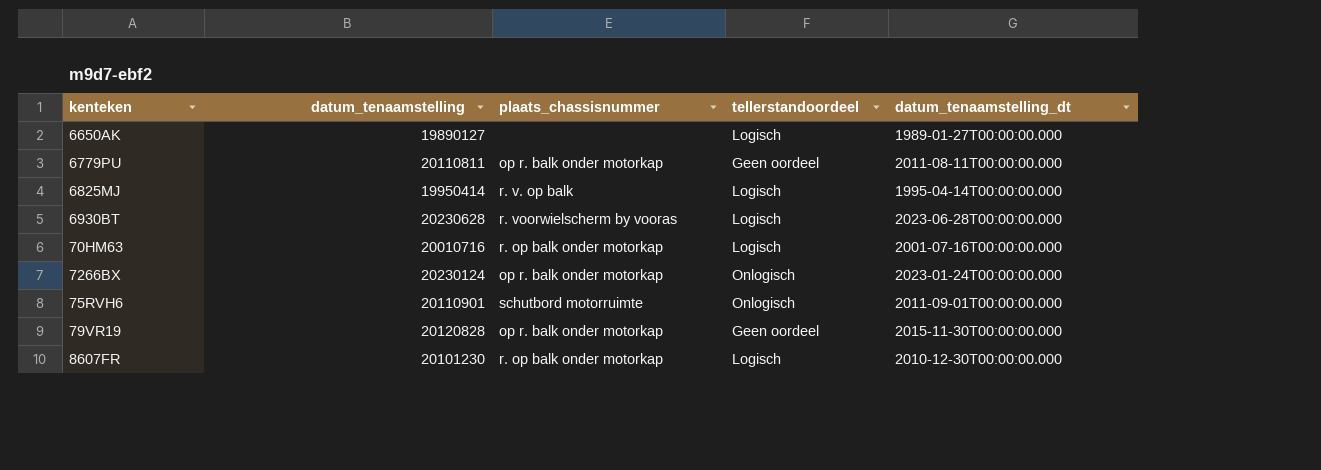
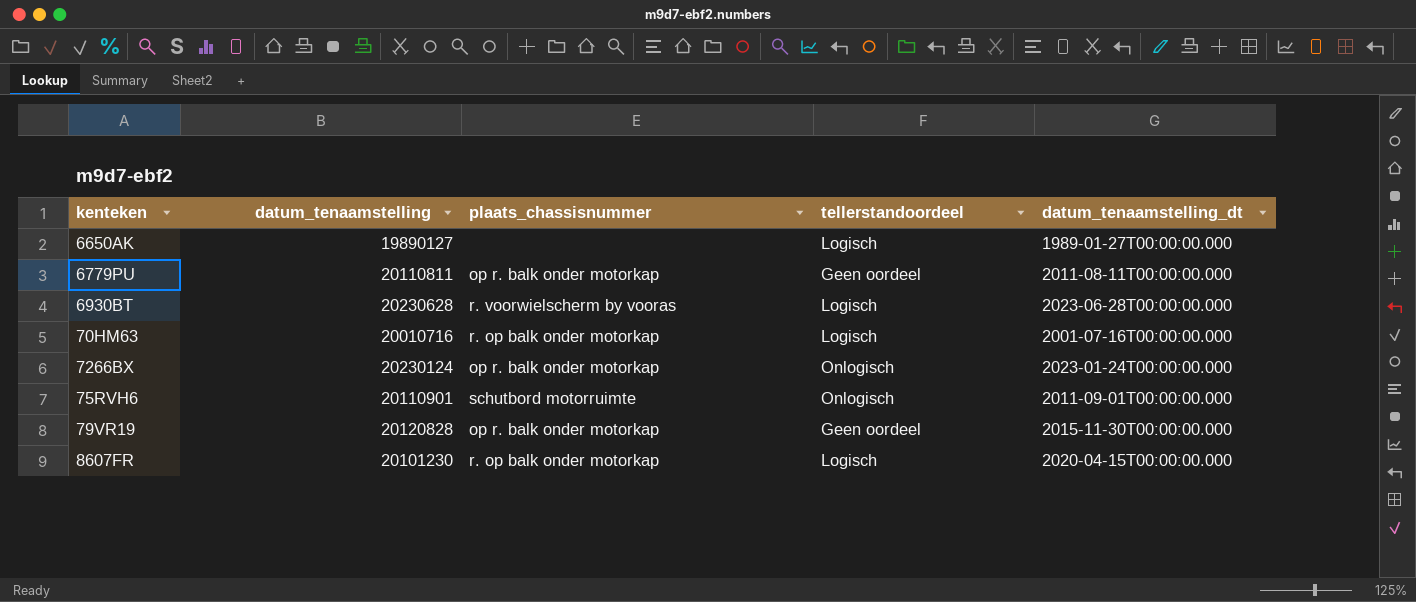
row 6825MJ: 19950414 | r. v. op balk | Logisch | 1995-04-14T00:00:00.000 -> none
8607FR | datum_tenaamstelling_dt: 2010-12-30T00:00:00.000 -> 2020-04-15T00:00:00.000

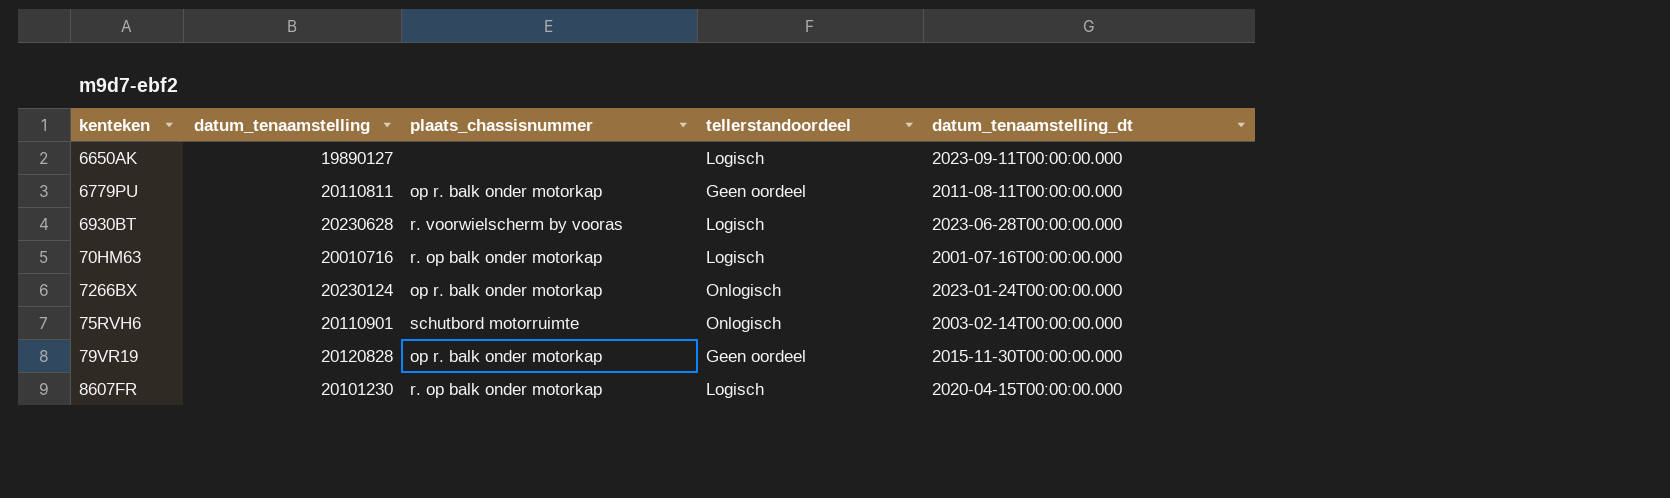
6650AK | datum_tenaamstelling_dt: 1989-01-27T00:00:00.000 -> 2023-09-11T00:00:00.000
75RVH6 | datum_tenaamstelling_dt: 2011-09-01T00:00:00.000 -> 2003-02-14T00:00:00.000

